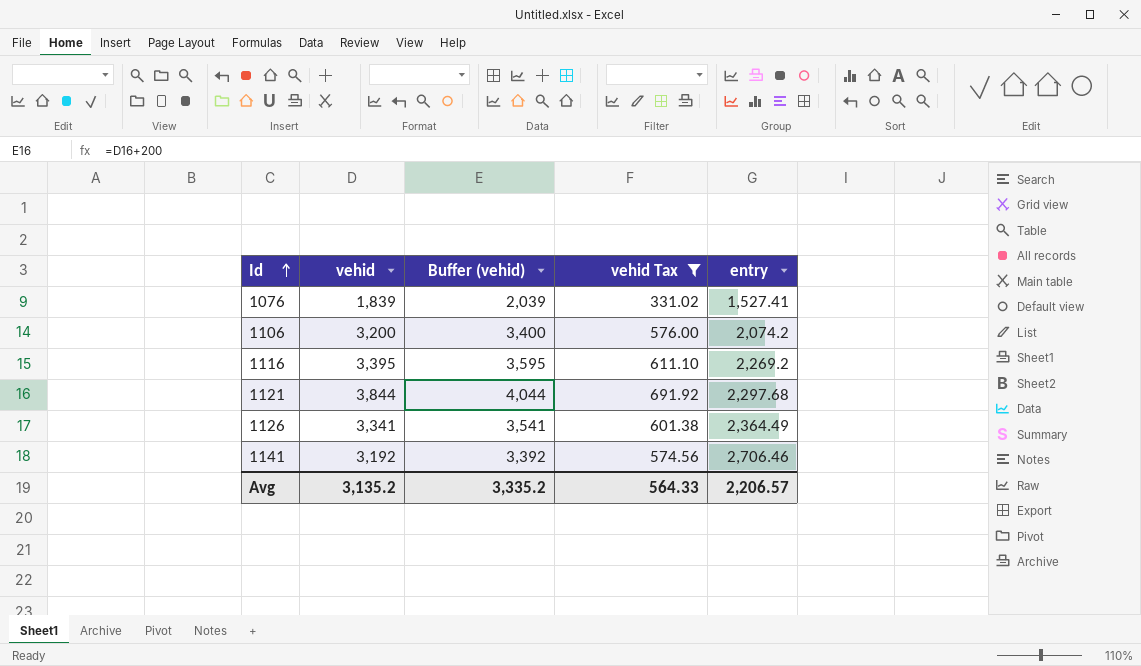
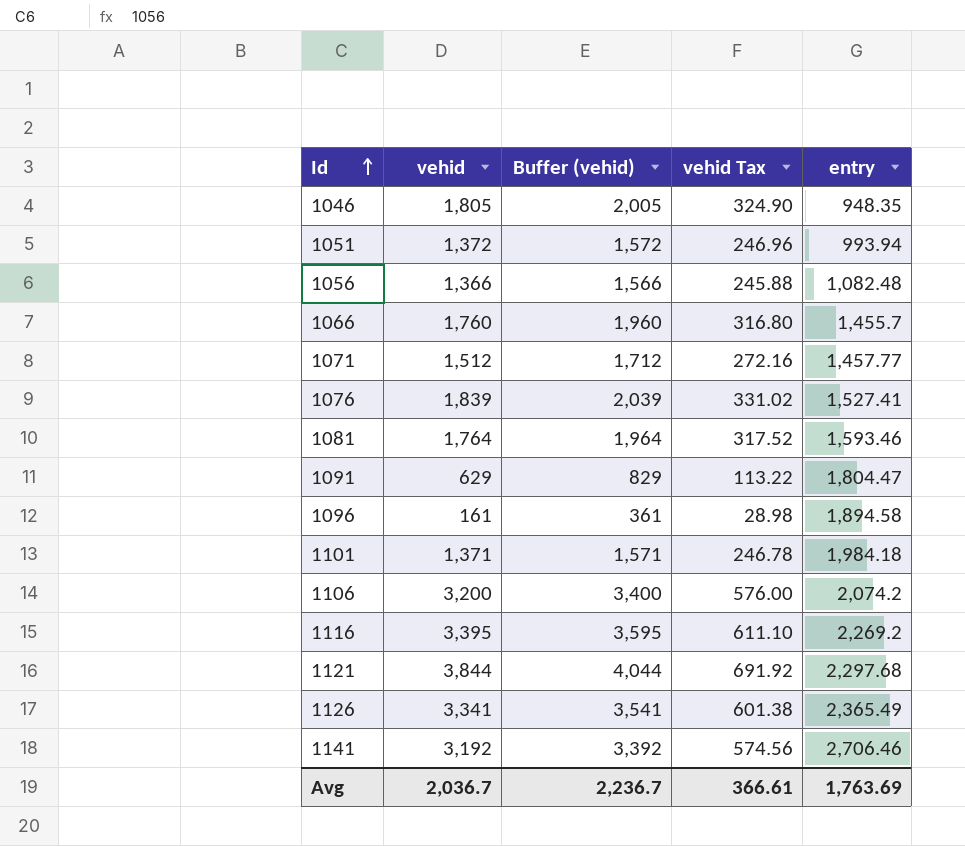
filter: vehid Tax >= 331.02 -> none
1126 | entry: 2,364.49 -> 2,365.49
Avg | vehid: 3,135.2 -> 2,036.7
Avg | Buffer (vehid): 3,335.2 -> 2,236.7
Avg | vehid Tax: 564.33 -> 366.61
Avg | entry: 2,206.57 -> 1,763.69

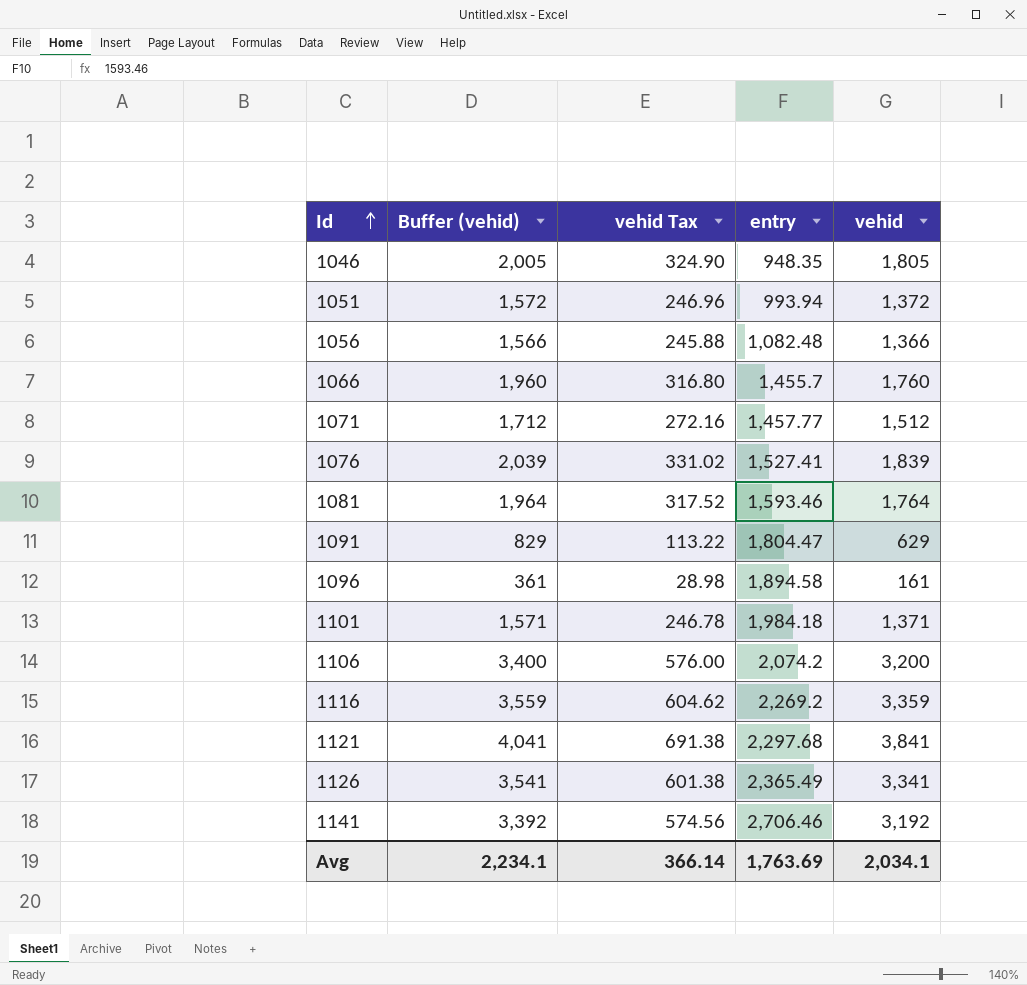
column vehid | position: 2 -> 5
1116 | Buffer (vehid): 3,595 -> 3,559
1116 | vehid Tax: 611.10 -> 604.62
1116 | vehid: 3,395 -> 3,359
1121 | Buffer (vehid): 4,044 -> 4,041
1121 | vehid Tax: 691.92 -> 691.38
1121 | vehid: 3,844 -> 3,841
Avg | Buffer (vehid): 2,236.7 -> 2,234.1
Avg | vehid Tax: 366.61 -> 366.14
Avg | vehid: 2,036.7 -> 2,034.1

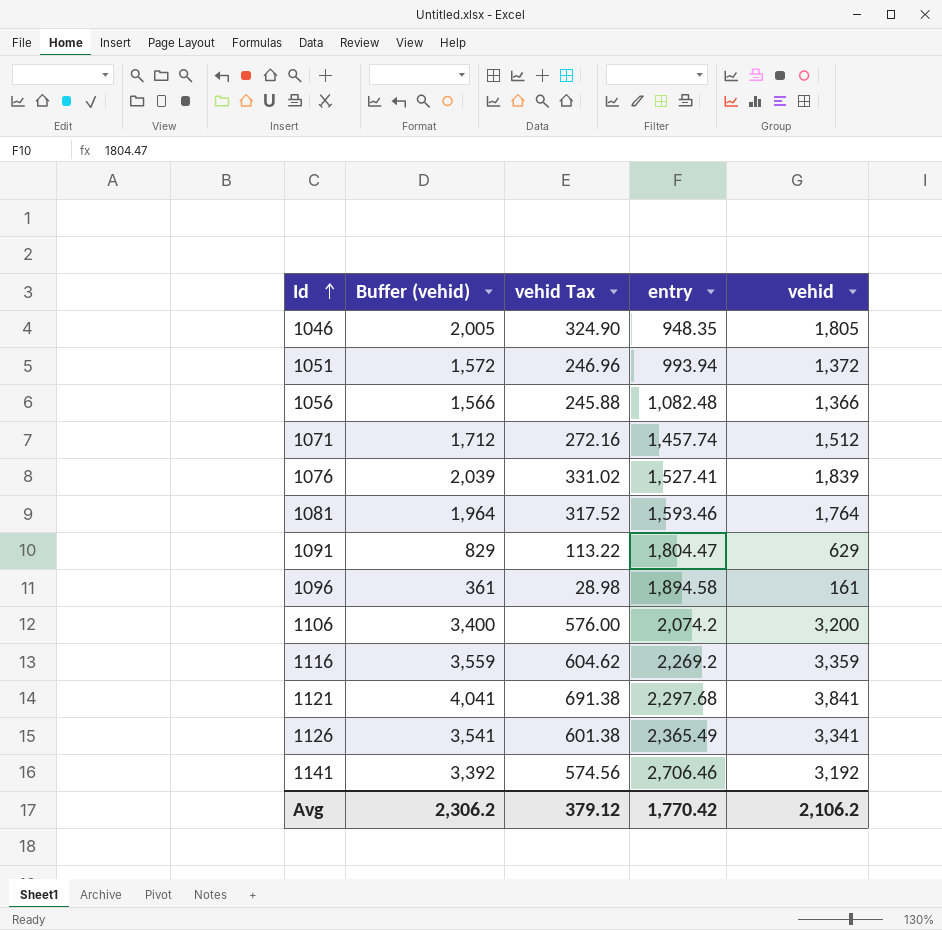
row 1066: 1,960 | 316.80 | 1,455.7 | 1,760 -> none
row 1101: 1,571 | 246.78 | 1,984.18 | 1,371 -> none
1071 | entry: 1,457.77 -> 1,457.74
Avg | Buffer (vehid): 2,234.1 -> 2,306.2
Avg | vehid Tax: 366.14 -> 379.12
Avg | entry: 1,763.69 -> 1,770.42
Avg | vehid: 2,034.1 -> 2,106.2

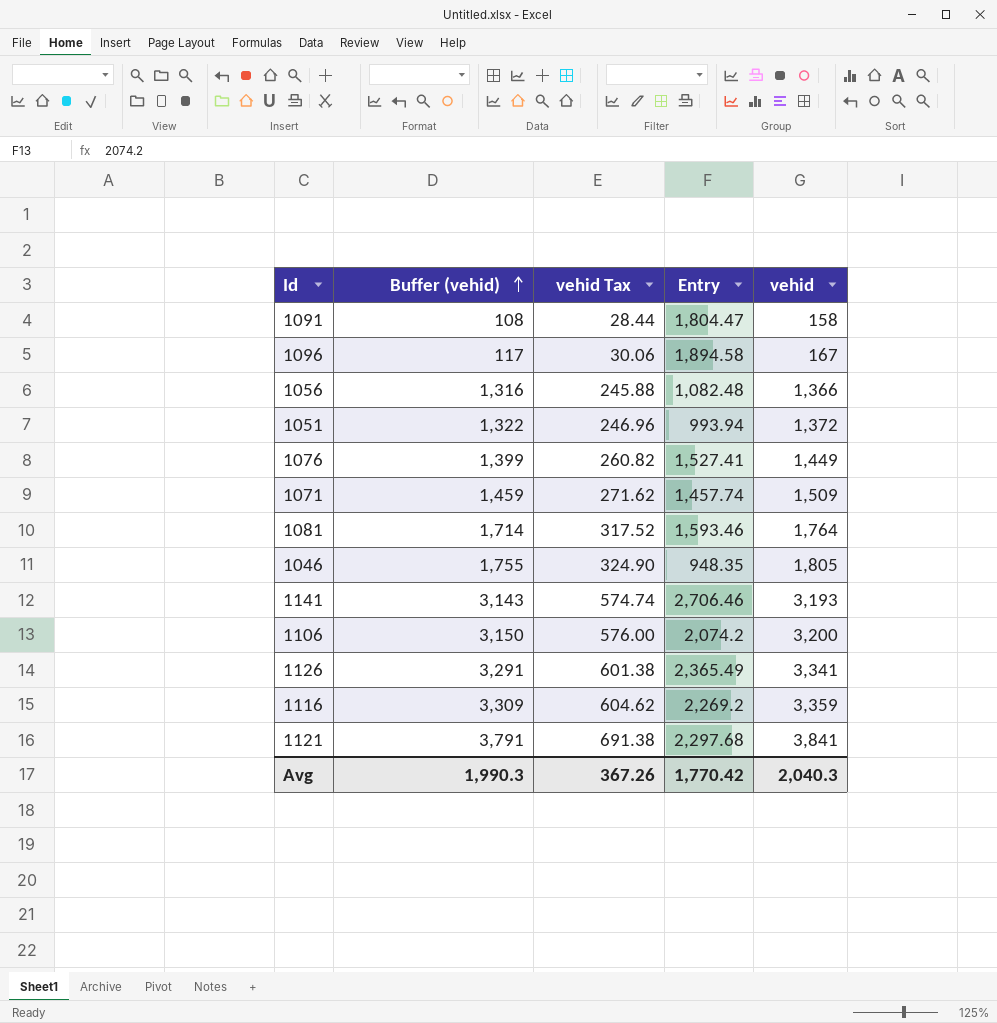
row order: Id ascending -> Buffer (vehid) ascending
column Buffer (vehid) | formula: [vehid] + 200 -> [vehid] - 50
column name: entry -> Entry
1091 | vehid Tax: 113.22 -> 28.44
1091 | vehid: 629 -> 158
1096 | vehid Tax: 28.98 -> 30.06
1096 | vehid: 161 -> 167
1076 | vehid Tax: 331.02 -> 260.82
1076 | vehid: 1,839 -> 1,449
1071 | vehid Tax: 272.16 -> 271.62
1071 | vehid: 1,512 -> 1,509
1141 | vehid Tax: 574.56 -> 574.74
1141 | vehid: 3,192 -> 3,193
Avg | Buffer (vehid): 2,306.2 -> 1,990.3
Avg | vehid Tax: 379.12 -> 367.26
Avg | vehid: 2,106.2 -> 2,040.3

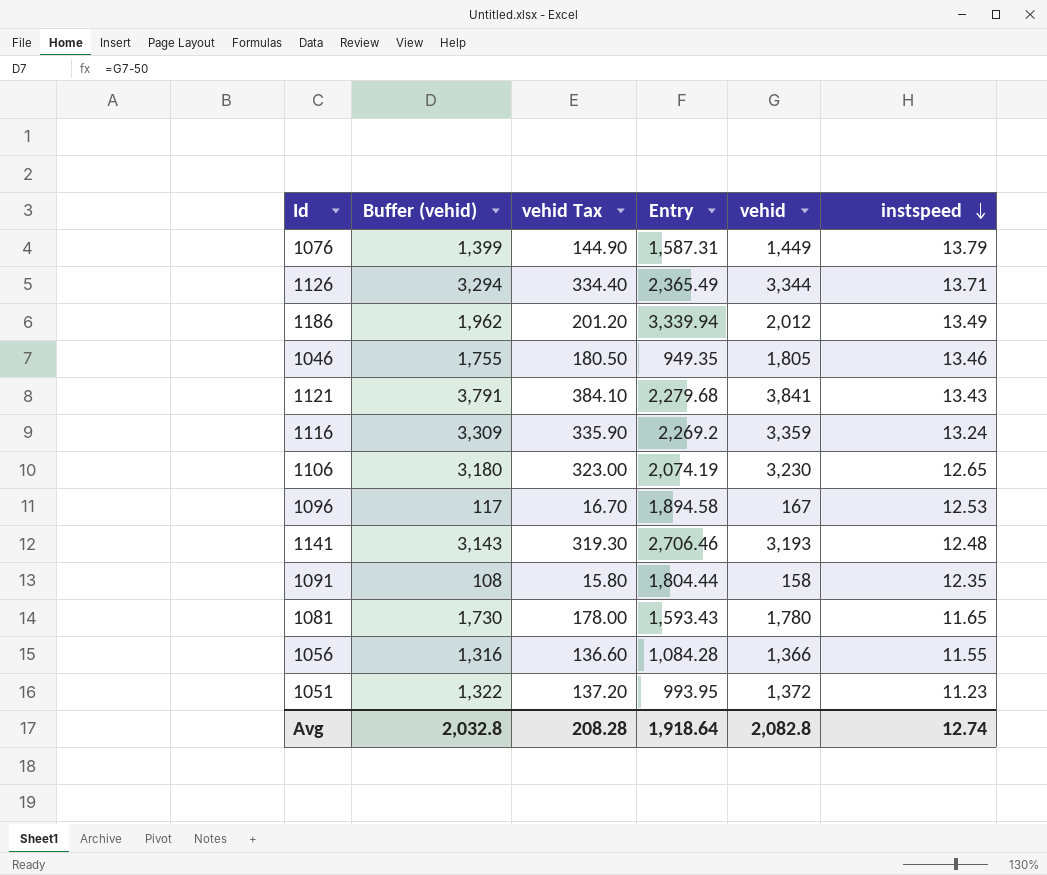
row order: Buffer (vehid) ascending -> instspeed descending
column vehid Tax | formula: [vehid] * 0.18 -> [vehid] * 0.1
column instspeed | position: none -> 6
row 1071: 1,459 | 271.62 | 1,457.74 | 1,509 -> none
1076 | Entry: 1,527.41 -> 1,587.31
1126 | Buffer (vehid): 3,291 -> 3,294
1126 | vehid: 3,341 -> 3,344
row 1186: none -> 1,962 | 201.20 | 3,339.94 | 2,012 | 13.49
1046 | Entry: 948.35 -> 949.35
1121 | Entry: 2,297.68 -> 2,279.68
1106 | Buffer (vehid): 3,150 -> 3,180
1106 | Entry: 2,074.2 -> 2,074.19
1106 | vehid: 3,200 -> 3,230
1091 | Entry: 1,804.47 -> 1,804.44
1081 | Buffer (vehid): 1,714 -> 1,730
1081 | Entry: 1,593.46 -> 1,593.43
1081 | vehid: 1,764 -> 1,780
1056 | Entry: 1,082.48 -> 1,084.28
1051 | Entry: 993.94 -> 993.95
Avg | Buffer (vehid): 1,990.3 -> 2,032.8
Avg | vehid Tax: 367.26 -> 208.28
Avg | Entry: 1,770.42 -> 1,918.64
Avg | vehid: 2,040.3 -> 2,082.8

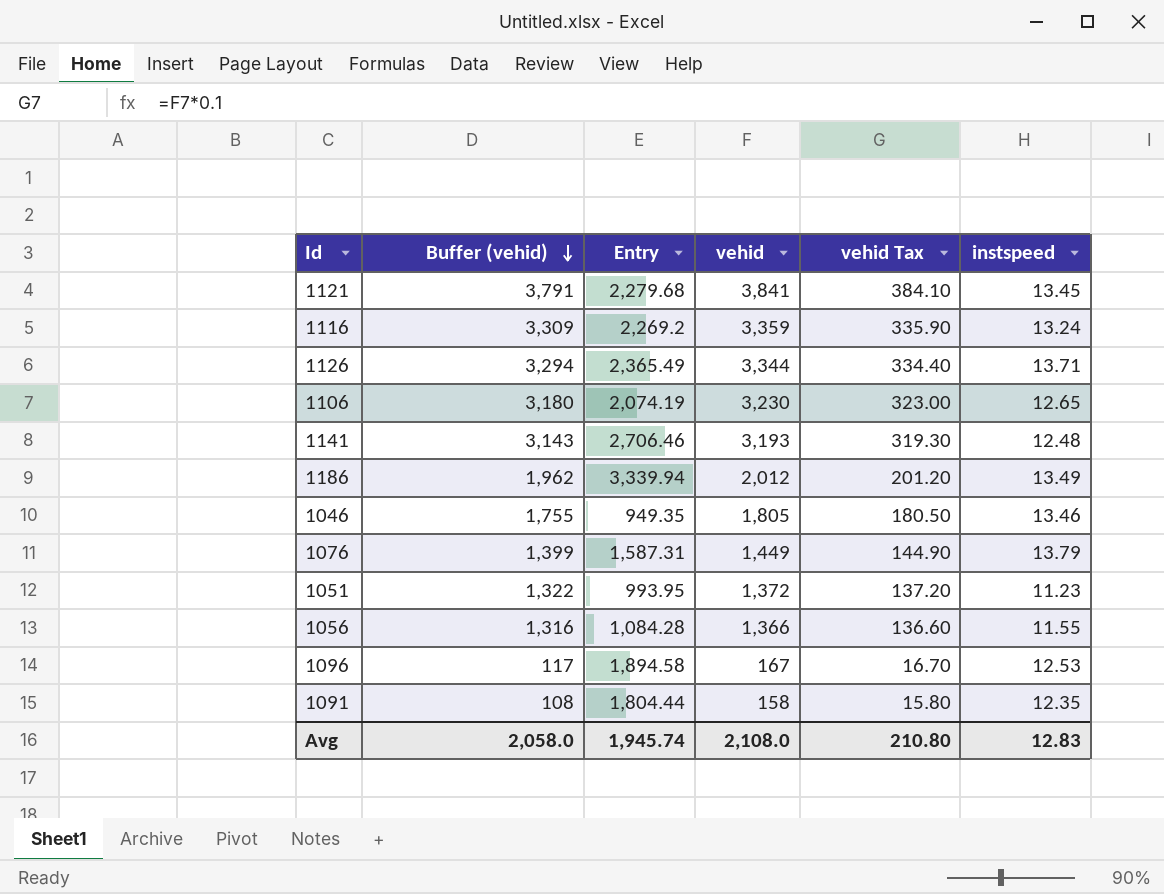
row order: instspeed descending -> Buffer (vehid) descending
column vehid Tax | position: 3 -> 5
row 1081: 1,730 | 178.00 | 1,593.43 | 1,780 | 11.65 -> none
1121 | instspeed: 13.43 -> 13.45
Avg | Buffer (vehid): 2,032.8 -> 2,058.0
Avg | Entry: 1,918.64 -> 1,945.74
Avg | vehid: 2,082.8 -> 2,108.0
Avg | vehid Tax: 208.28 -> 210.80
Avg | instspeed: 12.74 -> 12.83

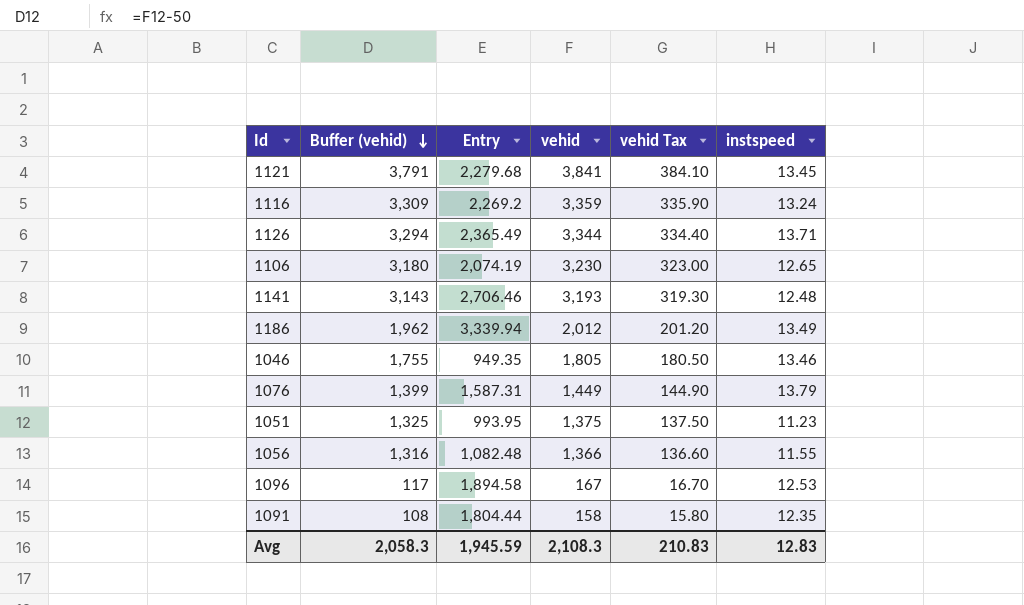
1051 | Buffer (vehid): 1,322 -> 1,325
1051 | vehid: 1,372 -> 1,375
1051 | vehid Tax: 137.20 -> 137.50
1056 | Entry: 1,084.28 -> 1,082.48
Avg | Buffer (vehid): 2,058.0 -> 2,058.3
Avg | Entry: 1,945.74 -> 1,945.59
Avg | vehid: 2,108.0 -> 2,108.3
Avg | vehid Tax: 210.80 -> 210.83

